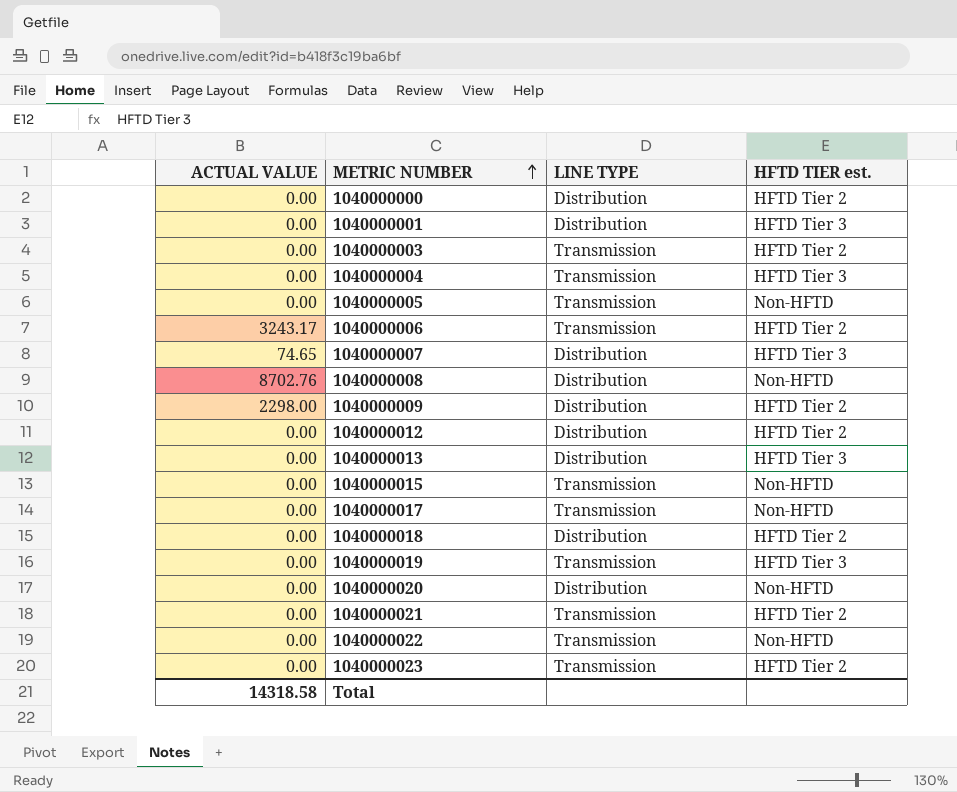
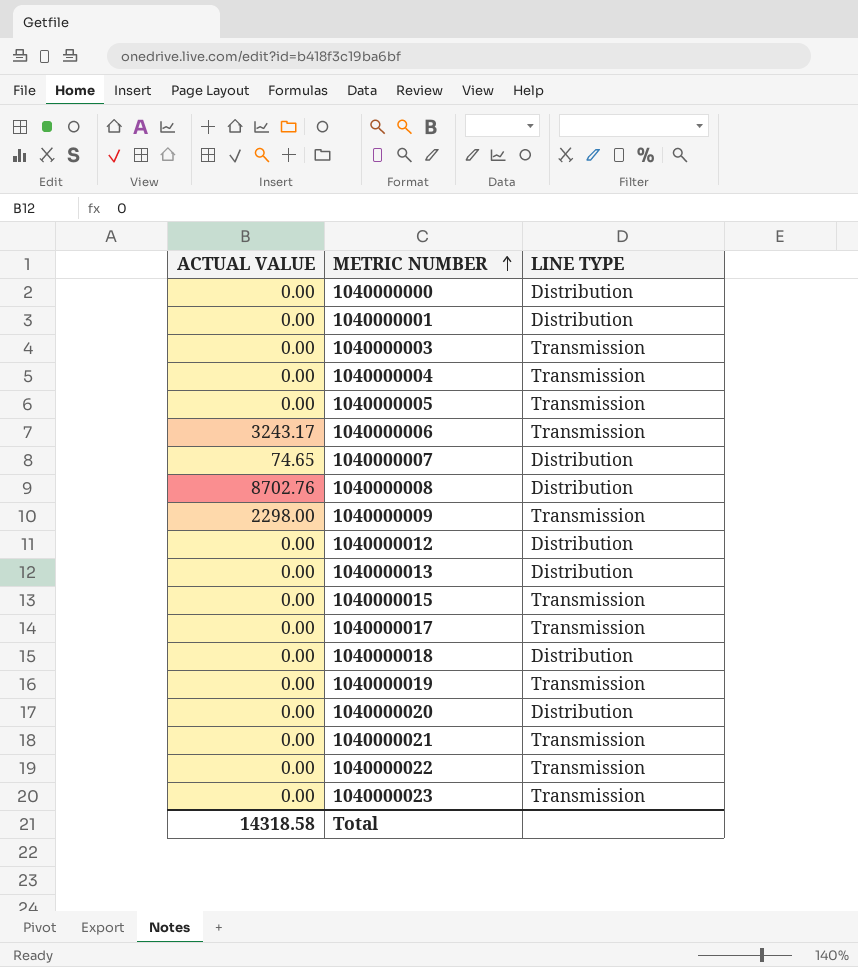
column HFTD TIER est. | position: 4 -> none
1040000009 | LINE TYPE: Distribution -> Transmission

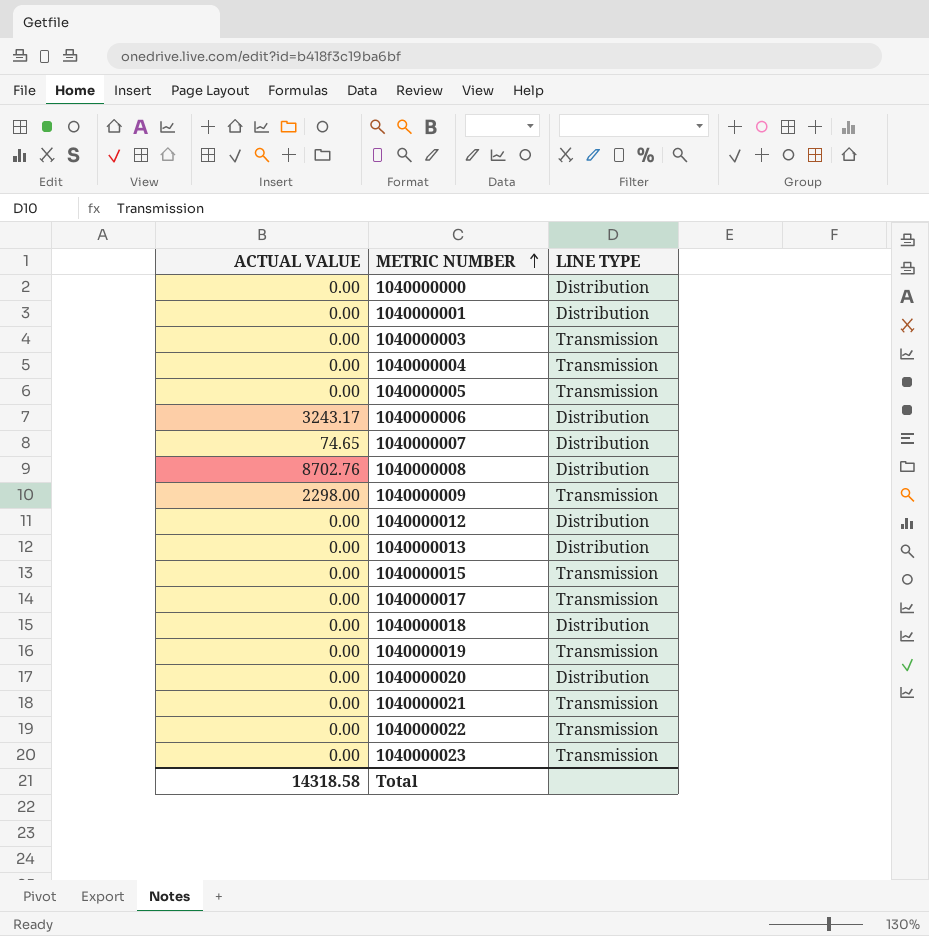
1040000006 | LINE TYPE: Transmission -> Distribution

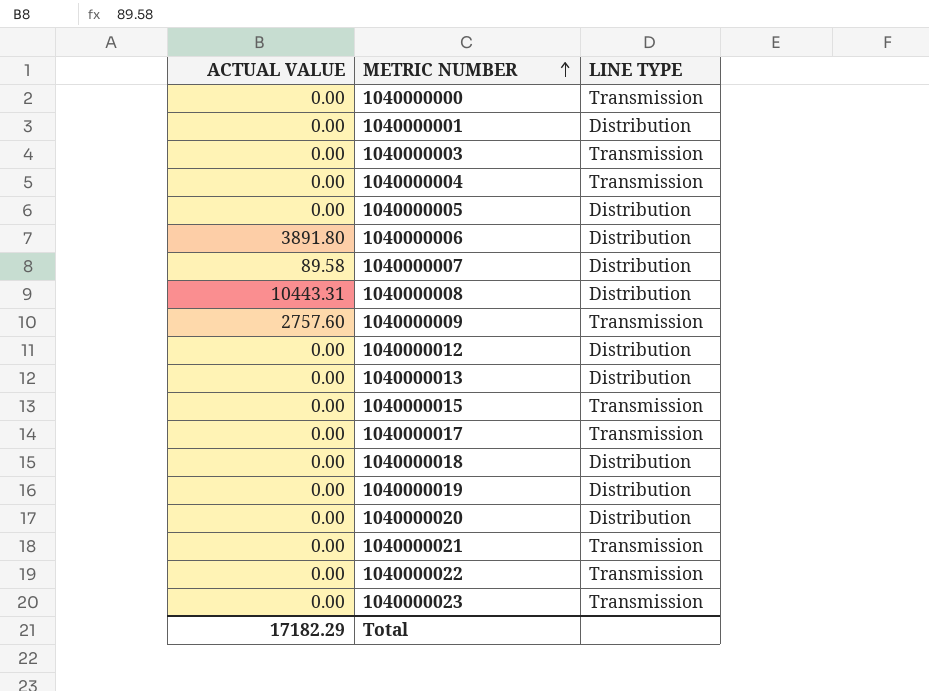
1040000000 | LINE TYPE: Distribution -> Transmission
1040000005 | LINE TYPE: Transmission -> Distribution
1040000006 | ACTUAL VALUE: 3243.17 -> 3891.80
1040000007 | ACTUAL VALUE: 74.65 -> 89.58
1040000008 | ACTUAL VALUE: 8702.76 -> 10443.31
1040000009 | ACTUAL VALUE: 2298.00 -> 2757.60
1040000019 | LINE TYPE: Transmission -> Distribution
Total | ACTUAL VALUE: 14318.58 -> 17182.29

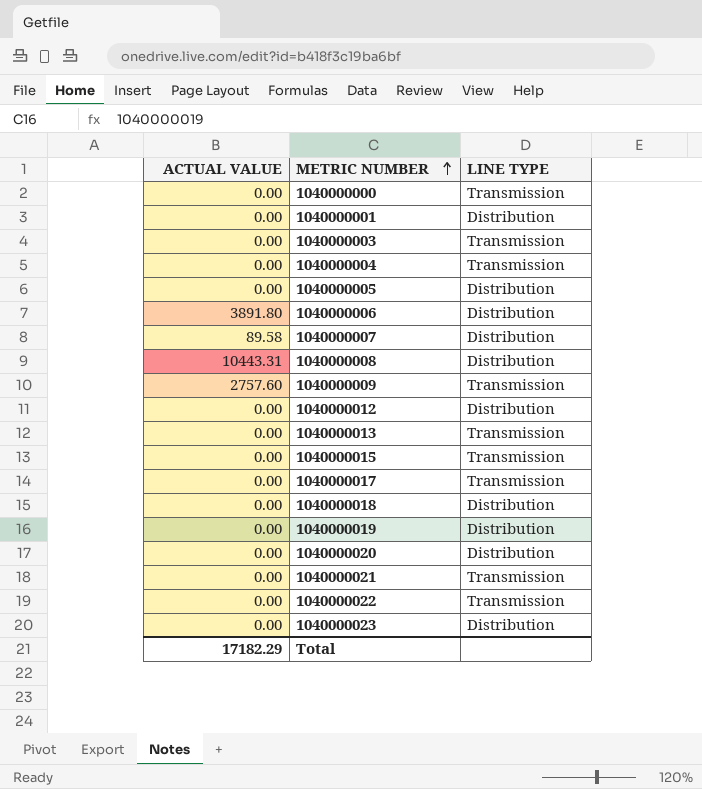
1040000013 | LINE TYPE: Distribution -> Transmission
1040000023 | LINE TYPE: Transmission -> Distribution

